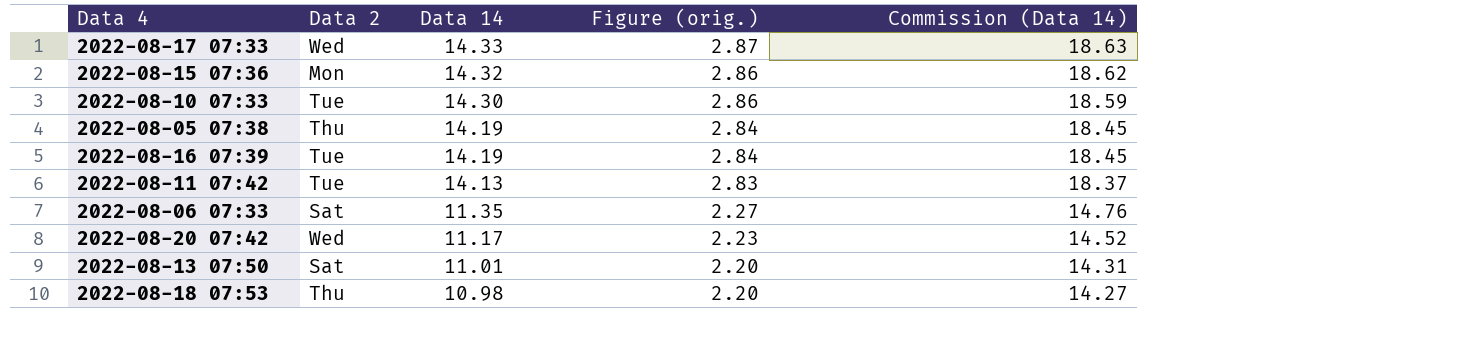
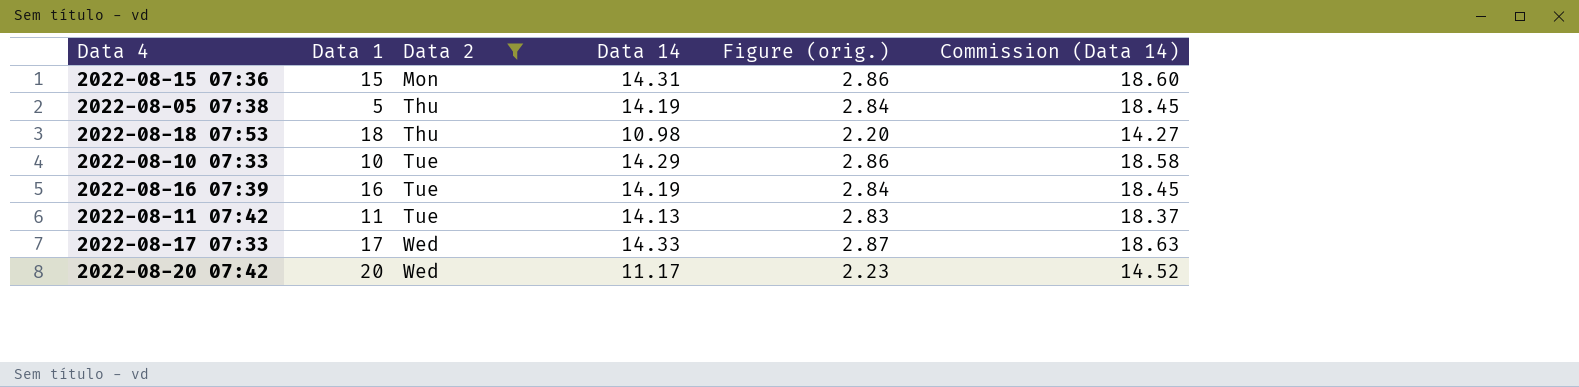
filter: none -> Data 2 != Sat
row order: Data 14 descending -> Data 2 ascending
column Data 1 | position: none -> 2
2022-08-15 07:36 | Data 14: 14.32 -> 14.31
2022-08-15 07:36 | Commission (Data 14): 18.62 -> 18.60
2022-08-10 07:33 | Data 14: 14.30 -> 14.29
2022-08-10 07:33 | Commission (Data 14): 18.59 -> 18.58

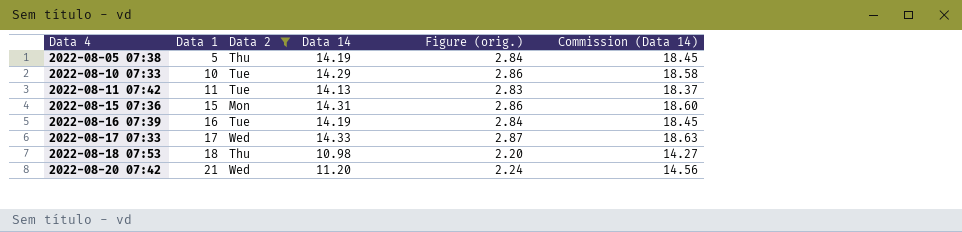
row order: Data 2 ascending -> Data 4 ascending
2022-08-20 07:42 | Data 1: 20 -> 21
2022-08-20 07:42 | Data 14: 11.17 -> 11.20
2022-08-20 07:42 | Figure (orig.): 2.23 -> 2.24
2022-08-20 07:42 | Commission (Data 14): 14.52 -> 14.56

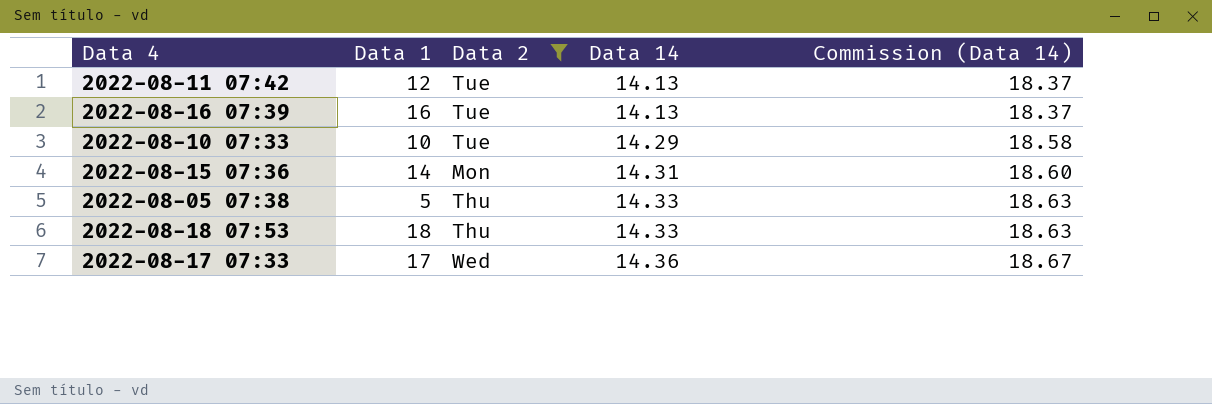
row order: Data 4 ascending -> Data 14 ascending
column Figure (orig.) | formula: [Data 14] * 0.2 -> none
row 2022-08-20 07:42: 21 | Wed | 11.20 | 2.24 | 14.56 -> none
2022-08-11 07:42 | Data 1: 11 -> 12
2022-08-16 07:39 | Data 14: 14.19 -> 14.13
2022-08-16 07:39 | Commission (Data 14): 18.45 -> 18.37
2022-08-15 07:36 | Data 1: 15 -> 14
2022-08-05 07:38 | Data 14: 14.19 -> 14.33
2022-08-05 07:38 | Commission (Data 14): 18.45 -> 18.63
2022-08-18 07:53 | Data 14: 10.98 -> 14.33
2022-08-18 07:53 | Commission (Data 14): 14.27 -> 18.63
2022-08-17 07:33 | Data 14: 14.33 -> 14.36
2022-08-17 07:33 | Commission (Data 14): 18.63 -> 18.67

